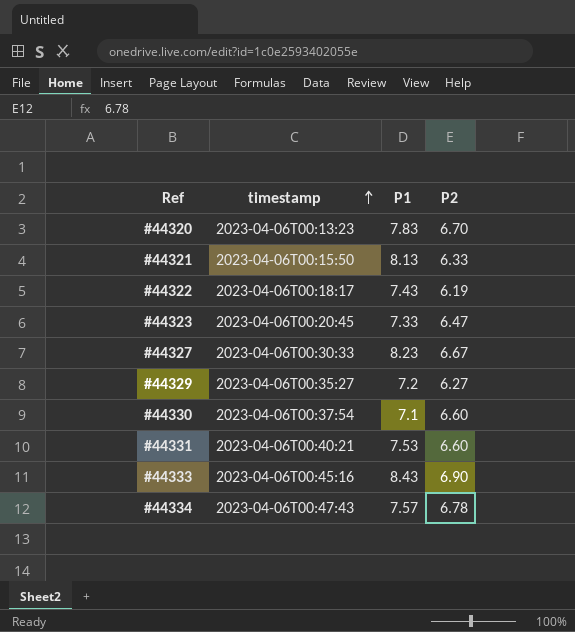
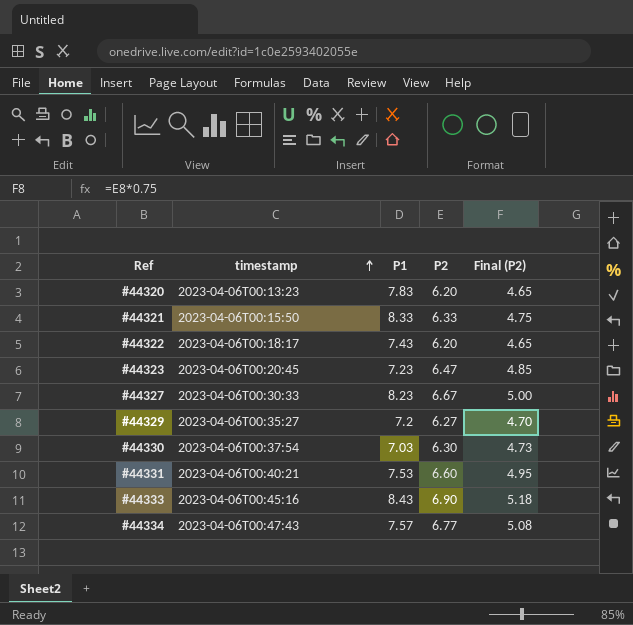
column Final (P2) | formula: none -> [P2] * 0.75
#44320 | P2: 6.70 -> 6.20
#44321 | P1: 8.13 -> 8.33
#44322 | P2: 6.19 -> 6.20
#44323 | P1: 7.33 -> 7.23
#44330 | P1: 7.1 -> 7.03
#44330 | P2: 6.60 -> 6.30
#44334 | P2: 6.78 -> 6.77

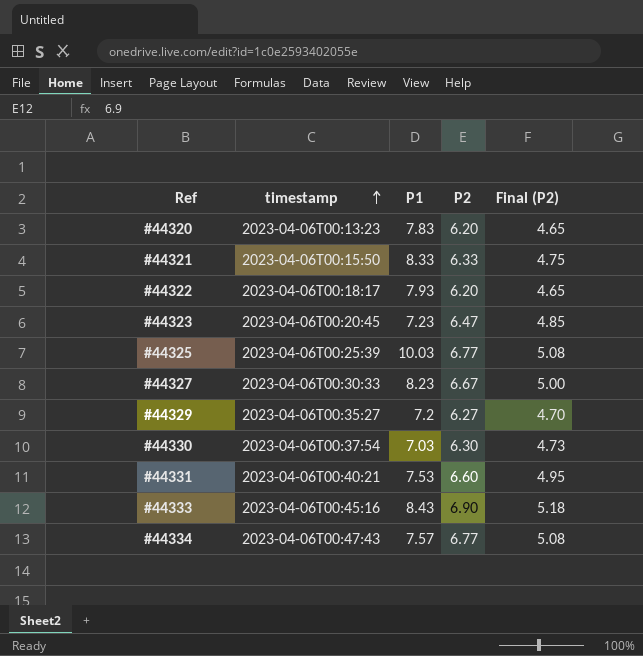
#44322 | P1: 7.43 -> 7.93
row #44325: none -> 2023-04-06T00:25:39 | 10.03 | 6.77 | 5.08

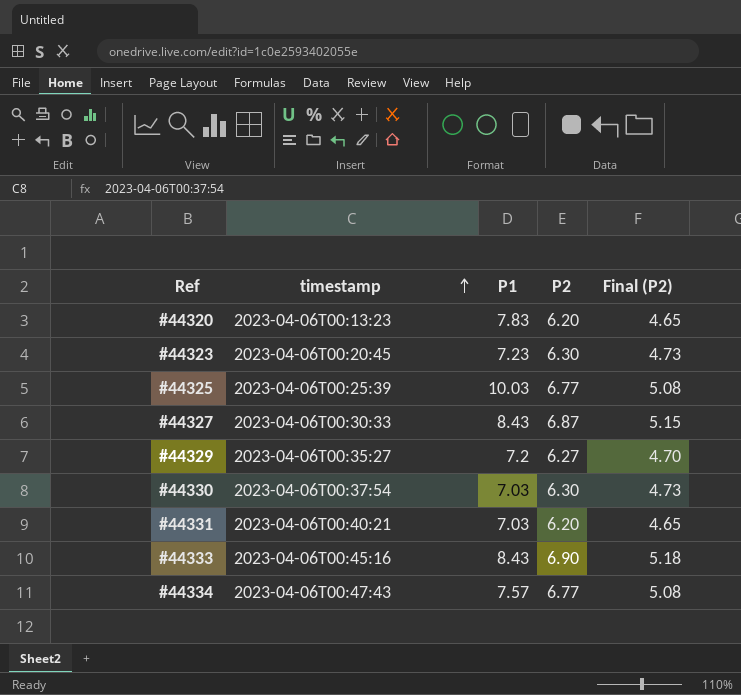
row #44321: 2023-04-06T00:15:50 | 8.33 | 6.33 | 4.75 -> none
row #44322: 2023-04-06T00:18:17 | 7.93 | 6.20 | 4.65 -> none
#44323 | P2: 6.47 -> 6.30
#44323 | Final (P2): 4.85 -> 4.73
#44327 | P1: 8.23 -> 8.43
#44327 | P2: 6.67 -> 6.87
#44327 | Final (P2): 5.00 -> 5.15
#44331 | P1: 7.53 -> 7.03
#44331 | P2: 6.60 -> 6.20
#44331 | Final (P2): 4.95 -> 4.65

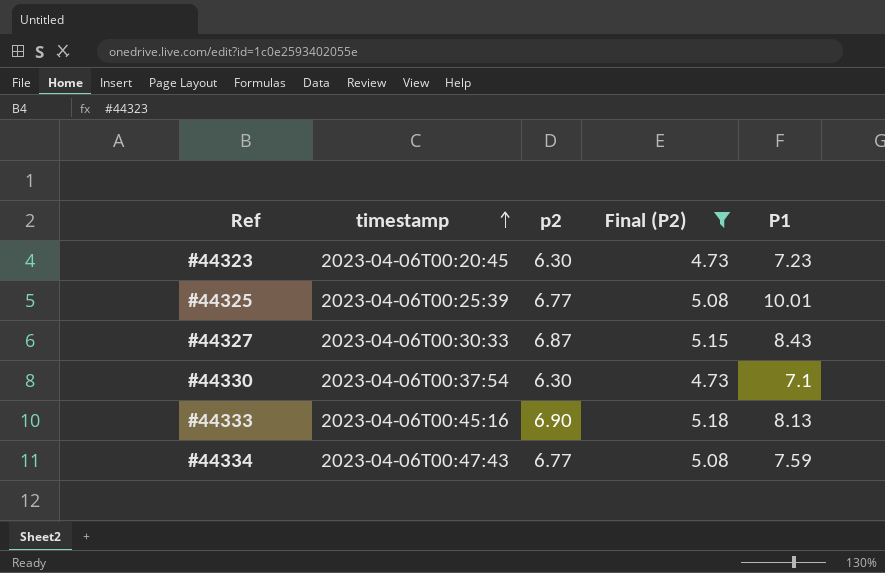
filter: none -> Final (P2) >= 4.73
column name: P2 -> p2
column P1 | position: 3 -> 5
#44325 | P1: 10.03 -> 10.01
#44330 | P1: 7.03 -> 7.1
#44333 | P1: 8.43 -> 8.13
#44334 | P1: 7.57 -> 7.59

